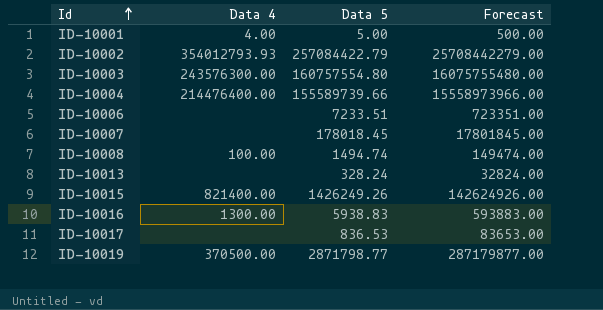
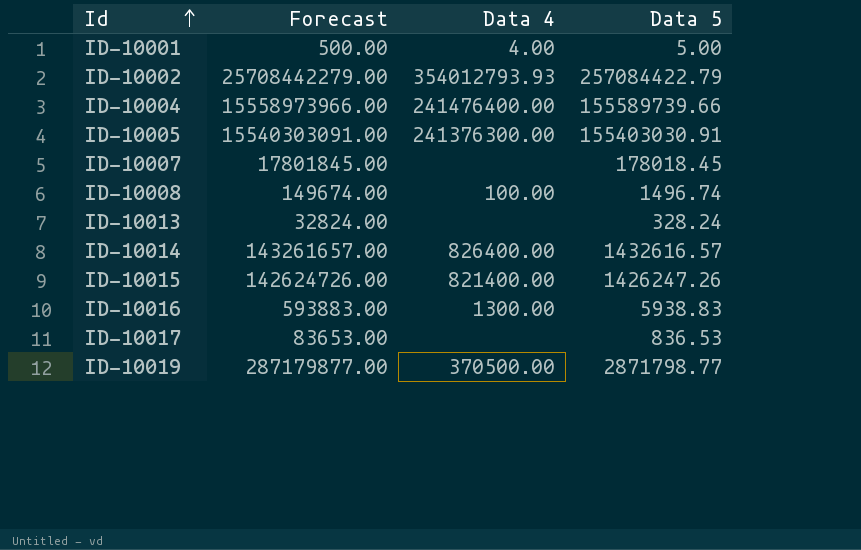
column Forecast | position: 4 -> 2
row ID-10003: 243576300.00 | 160757554.80 | 16075755480.00 -> none
row ID-10006: none | 7233.51 | 723351.00 -> none
ID-10004 | Data 4: 214476400.00 -> 241476400.00
row ID-10005: none -> 15540303091.00 | 241376300.00 | 155403030.91
ID-10008 | Forecast: 149474.00 -> 149674.00
ID-10008 | Data 5: 1494.74 -> 1496.74
row ID-10014: none -> 143261657.00 | 826400.00 | 1432616.57
ID-10015 | Forecast: 142624926.00 -> 142624726.00
ID-10015 | Data 5: 1426249.26 -> 1426247.26

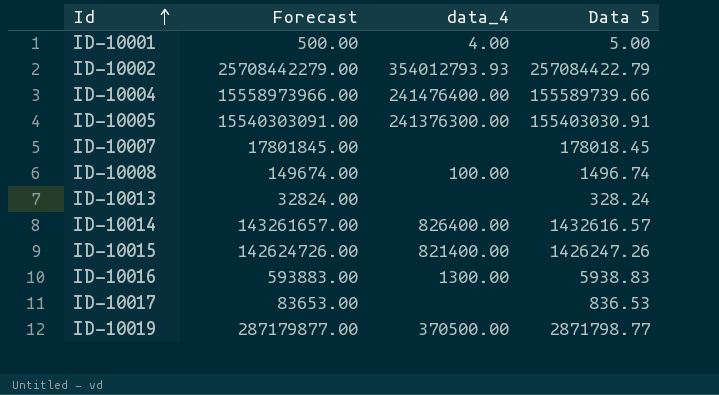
column name: Data 4 -> data_4

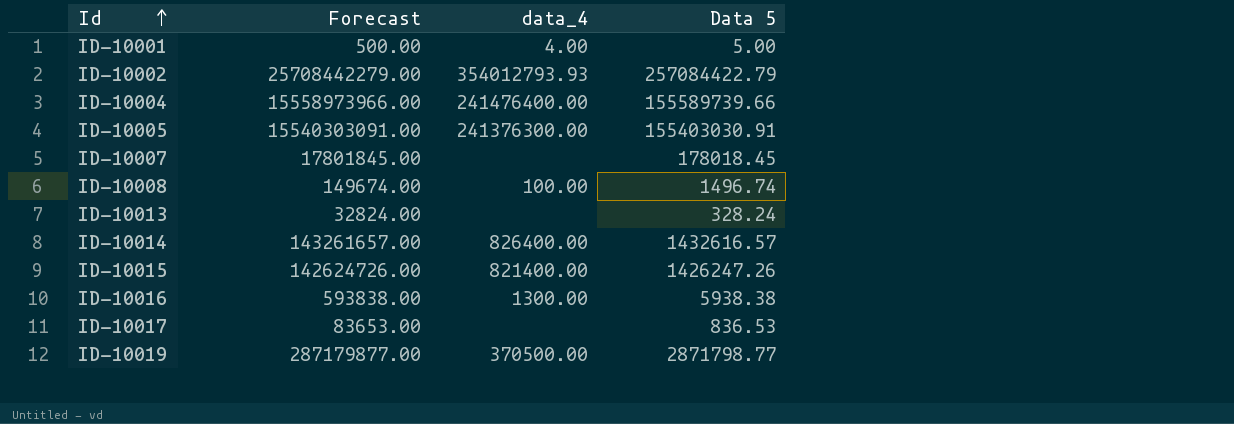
ID-10016 | Forecast: 593883.00 -> 593838.00
ID-10016 | Data 5: 5938.83 -> 5938.38

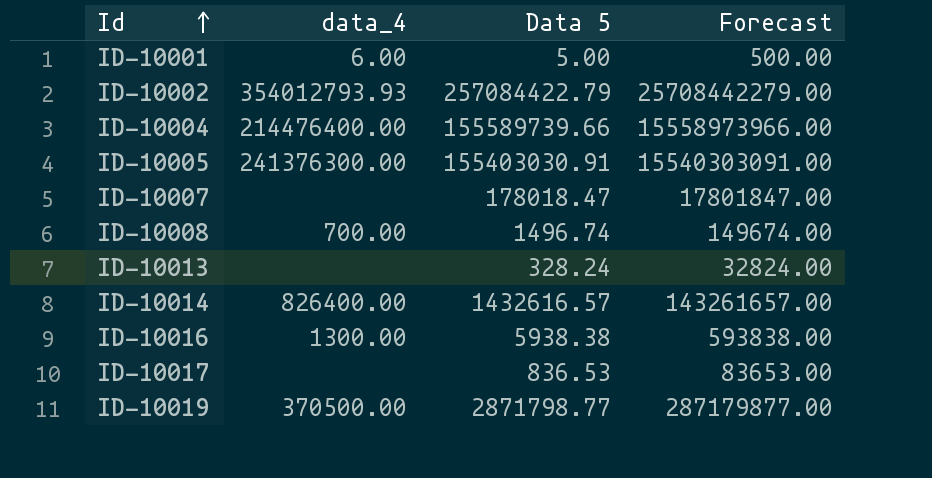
column Forecast | position: 2 -> 4
row ID-10015: 142624726.00 | 821400.00 | 1426247.26 -> none
ID-10001 | data_4: 4.00 -> 6.00
ID-10004 | data_4: 241476400.00 -> 214476400.00
ID-10007 | Data 5: 178018.45 -> 178018.47
ID-10007 | Forecast: 17801845.00 -> 17801847.00
ID-10008 | data_4: 100.00 -> 700.00

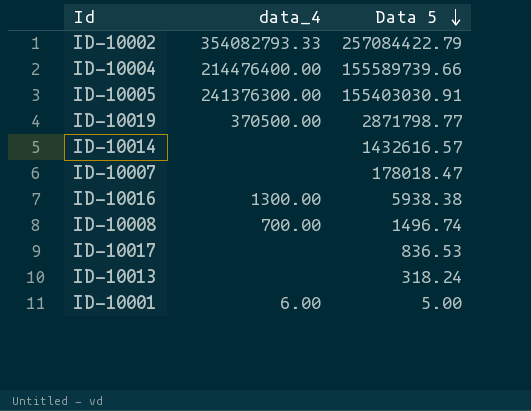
row order: Id ascending -> Data 5 descending
column Forecast | formula: [Data 5] * 100 -> none
ID-10002 | data_4: 354012793.93 -> 354082793.33
ID-10014 | data_4: 826400.00 -> none
ID-10013 | Data 5: 328.24 -> 318.24

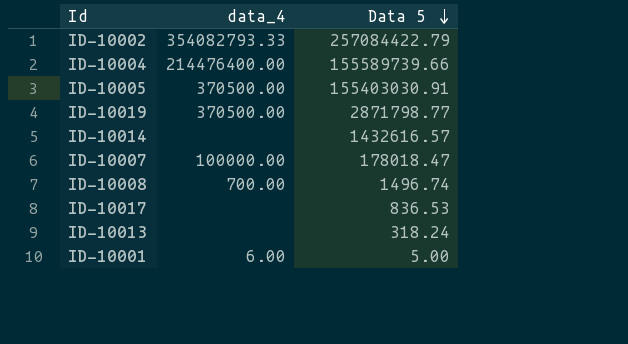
row ID-10016: 1300.00 | 5938.38 -> none
ID-10005 | data_4: 241376300.00 -> 370500.00
ID-10007 | data_4: none -> 100000.00

